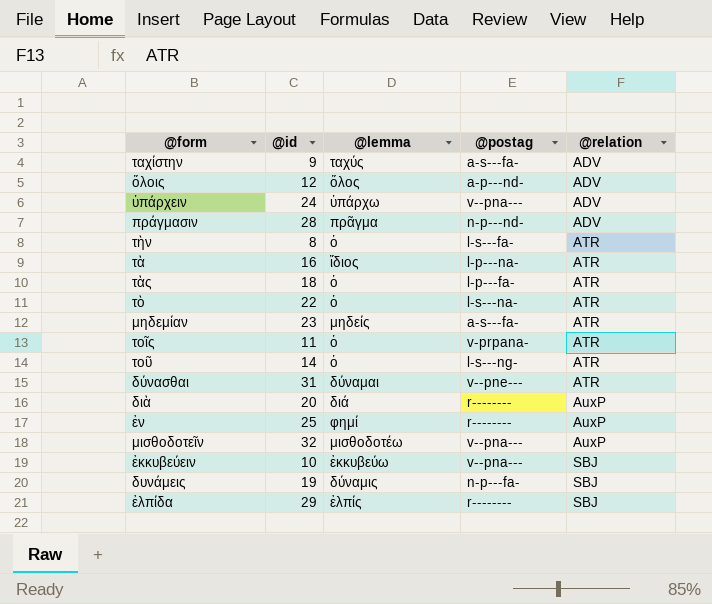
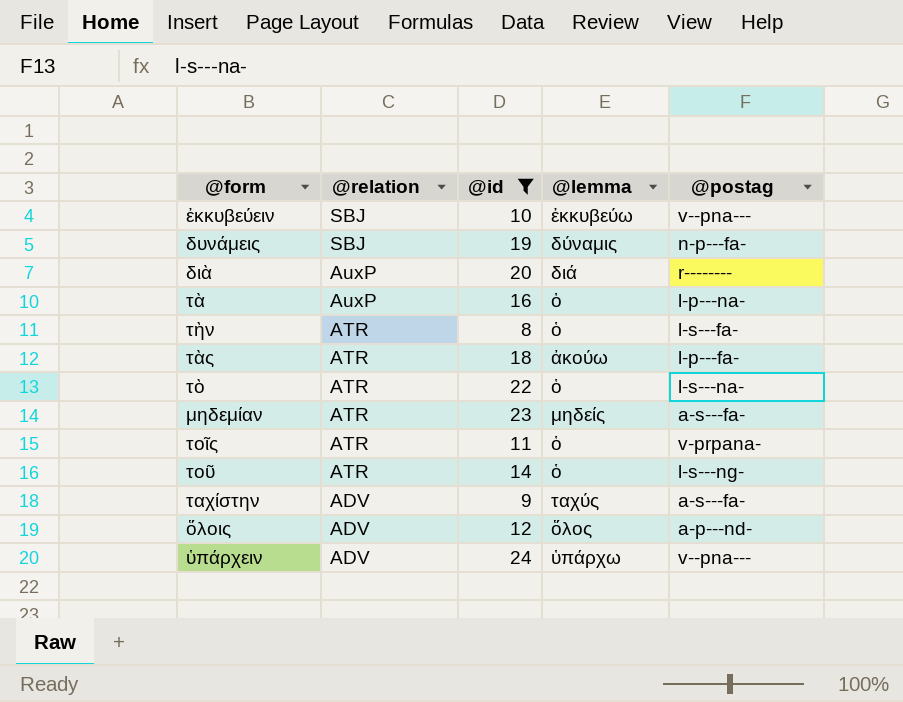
filter: none -> @id <= 24
row order: @relation ascending -> @relation descending
column @relation | position: 5 -> 2
τὰ | @relation: ATR -> AuxP
τὰ | @lemma: ἴδιος -> ὁ
τὰς | @lemma: ὁ -> ἀκούω

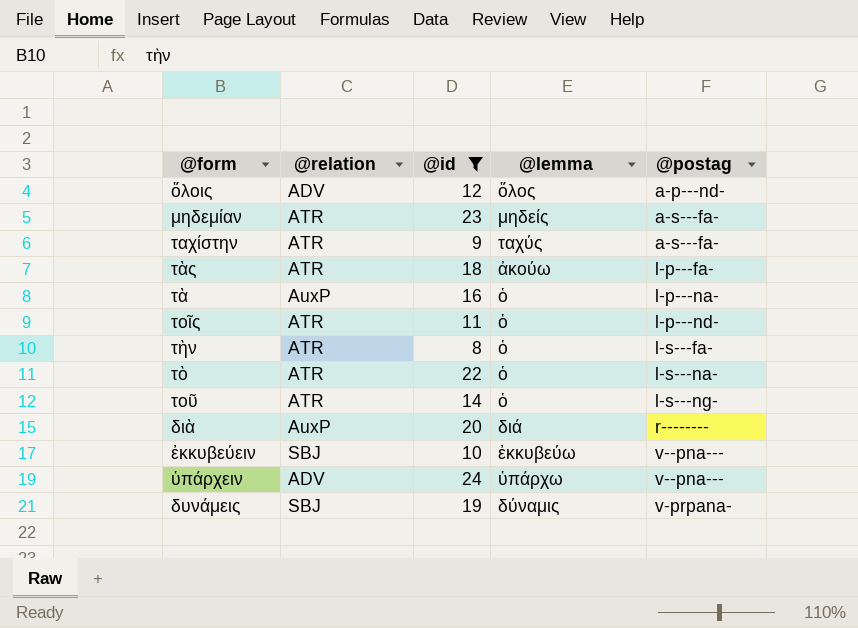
row order: @relation descending -> @postag ascending
ταχίστην | @relation: ADV -> ATR
τοῖς | @postag: v-prpana- -> l-p---nd-
δυνάμεις | @postag: n-p---fa- -> v-prpana-

